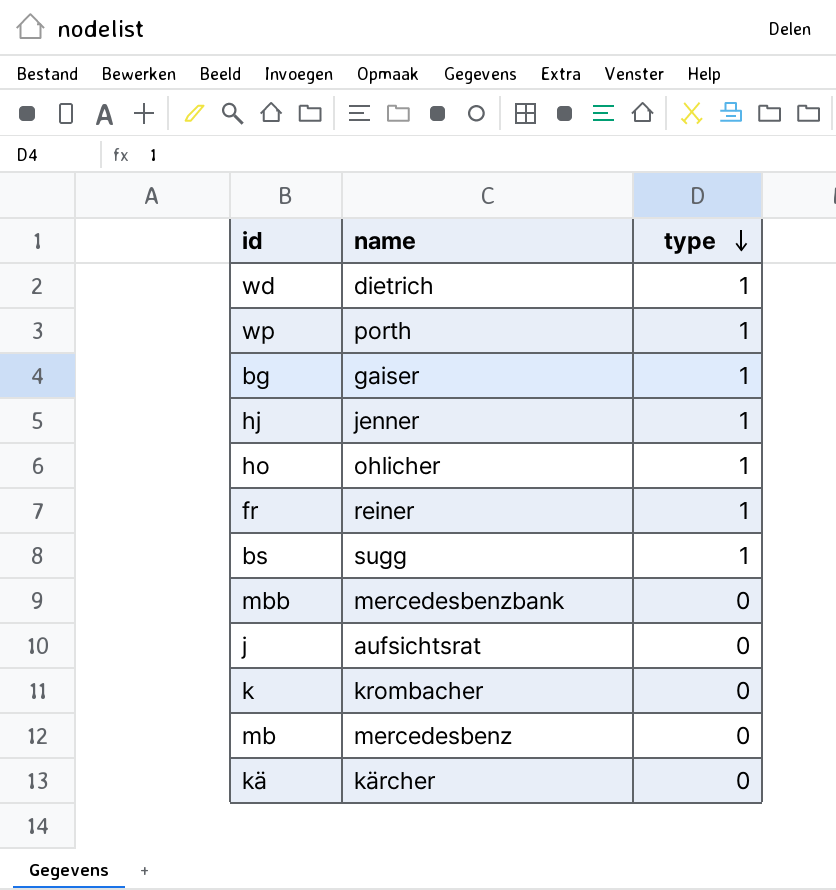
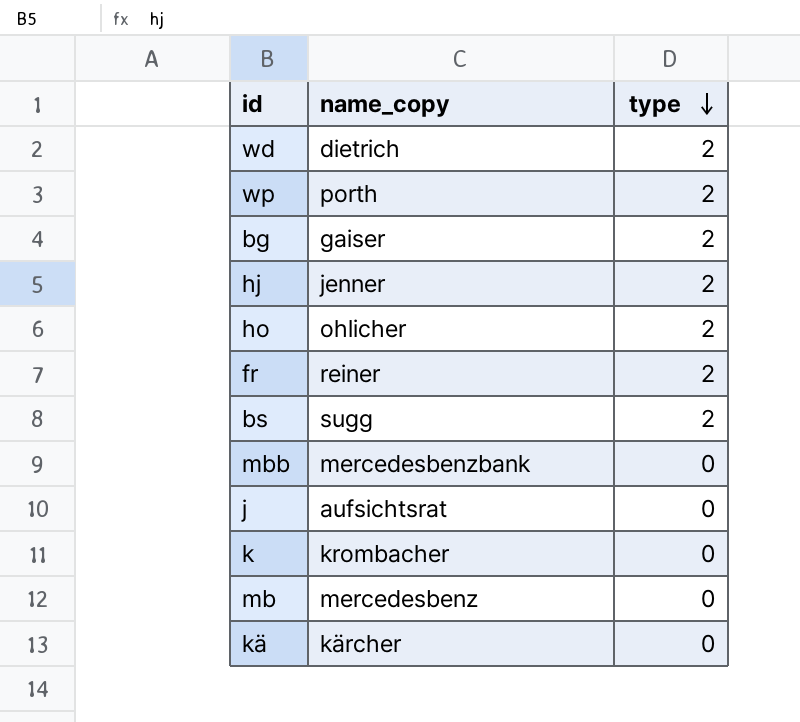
column name: name -> name_copy
wd | type: 1 -> 2
wp | type: 1 -> 2
bg | type: 1 -> 2
hj | type: 1 -> 2
ho | type: 1 -> 2
fr | type: 1 -> 2
bs | type: 1 -> 2

